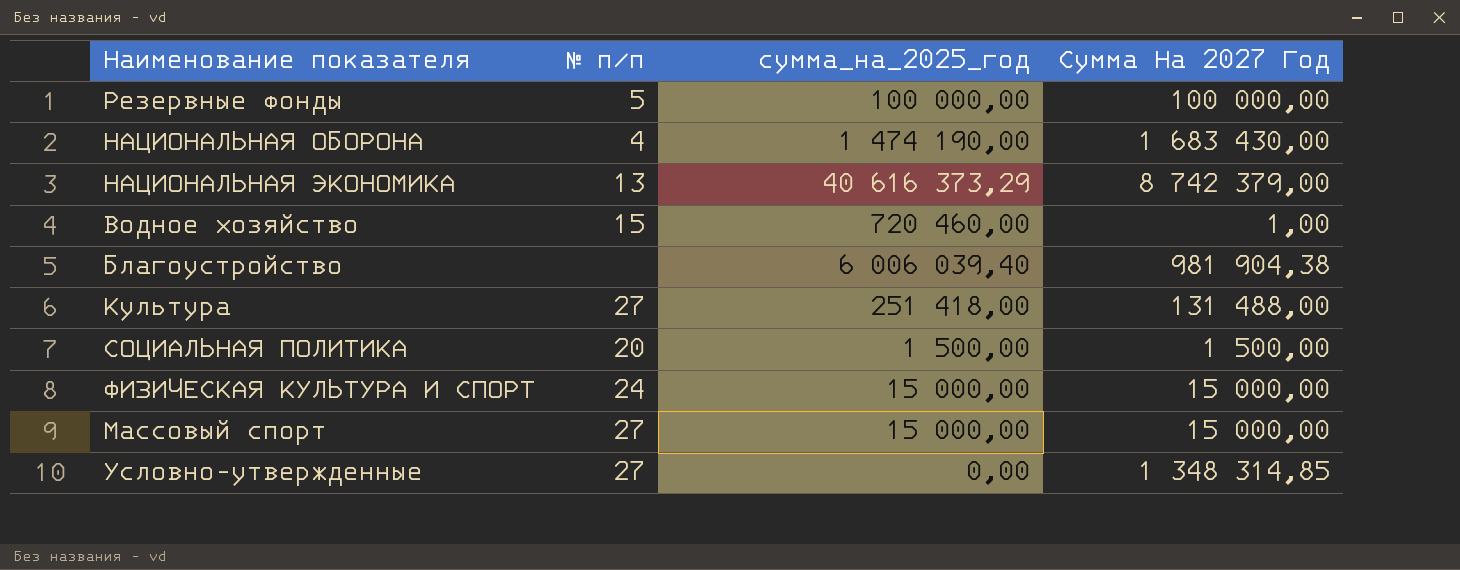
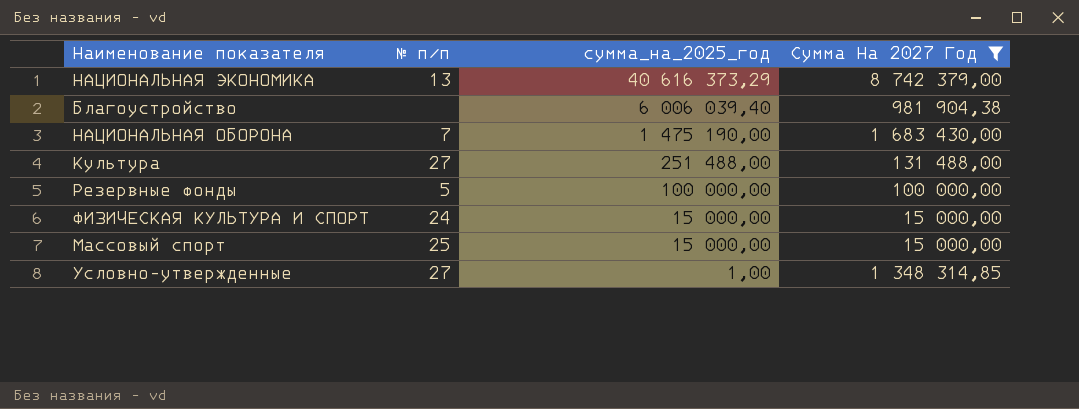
filter: none -> Сумма На 2027 Год >= 15 000,00
row order: none -> сумма_на_2025_год descending
НАЦИОНАЛЬНАЯ ОБОРОНА | № п/п: 4 -> 7
НАЦИОНАЛЬНАЯ ОБОРОНА | сумма_на_2025_год: 1 474 190,00 -> 1 475 190,00
Культура | сумма_на_2025_год: 251 418,00 -> 251 488,00
Массовый спорт | № п/п: 27 -> 25
Условно-утвержденные | сумма_на_2025_год: 0,00 -> 1,00

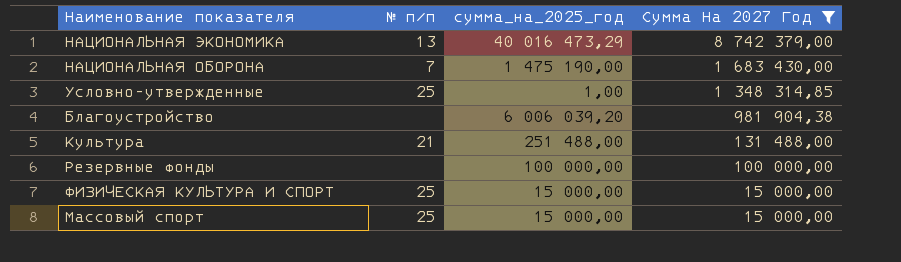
row order: сумма_на_2025_год descending -> Сумма На 2027 Год descending
НАЦИОНАЛЬНАЯ ЭКОНОМИКА | сумма_на_2025_год: 40 616 373,29 -> 40 016 473,29
Условно-утвержденные | № п/п: 27 -> 25
Благоустройство | сумма_на_2025_год: 6 006 039,40 -> 6 006 039,20
Культура | № п/п: 27 -> 21
Резервные фонды | № п/п: 5 -> none
ФИЗИЧЕСКАЯ КУЛЬТУРА И СПОРТ | № п/п: 24 -> 25

